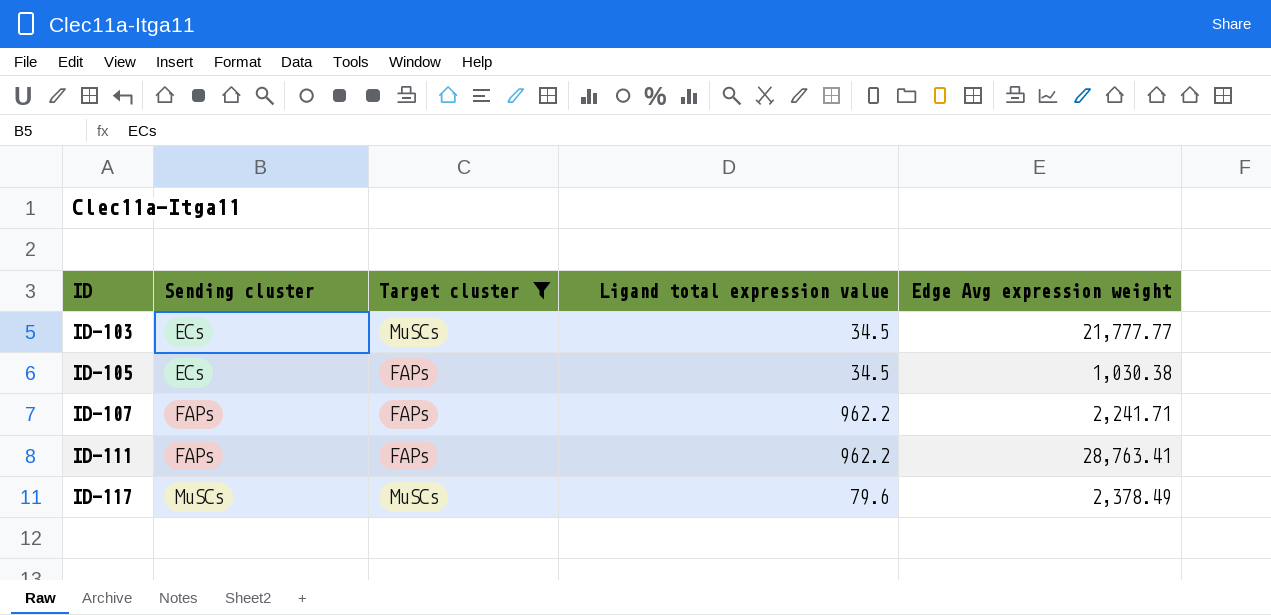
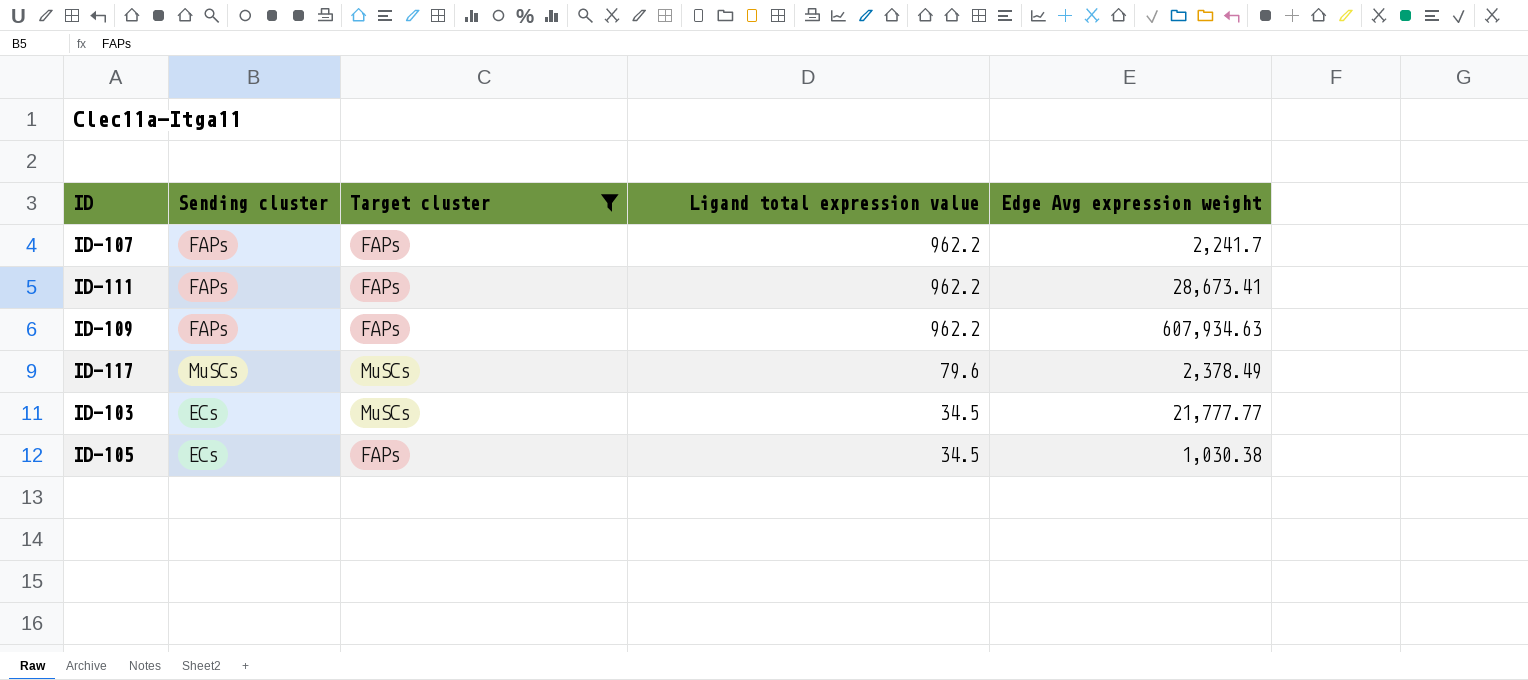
row order: ID ascending -> Ligand total expression value descending
ID-107 | Edge Avg expression weight: 2,241.71 -> 2,241.7
ID-111 | Edge Avg expression weight: 28,763.41 -> 28,673.41
row ID-109: none -> FAPs | FAPs | 962.2 | 607,934.63

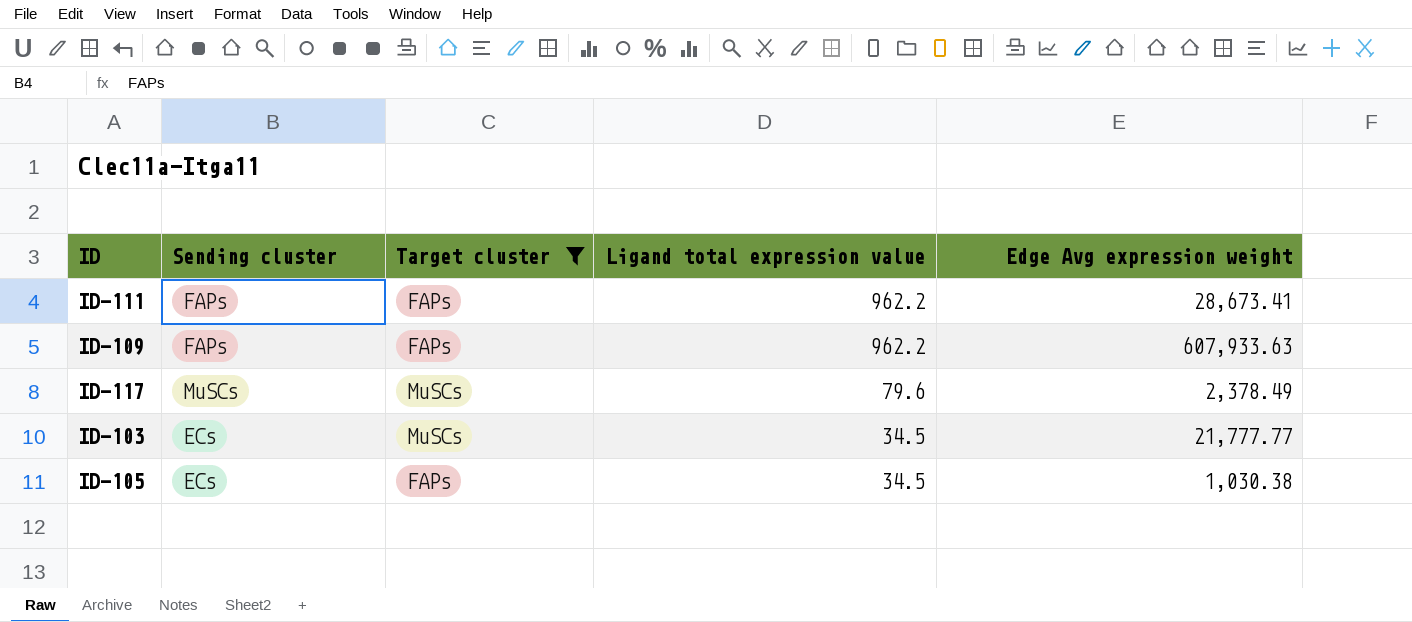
row ID-107: FAPs | FAPs | 962.2 | 2,241.7 -> none
ID-109 | Edge Avg expression weight: 607,934.63 -> 607,933.63

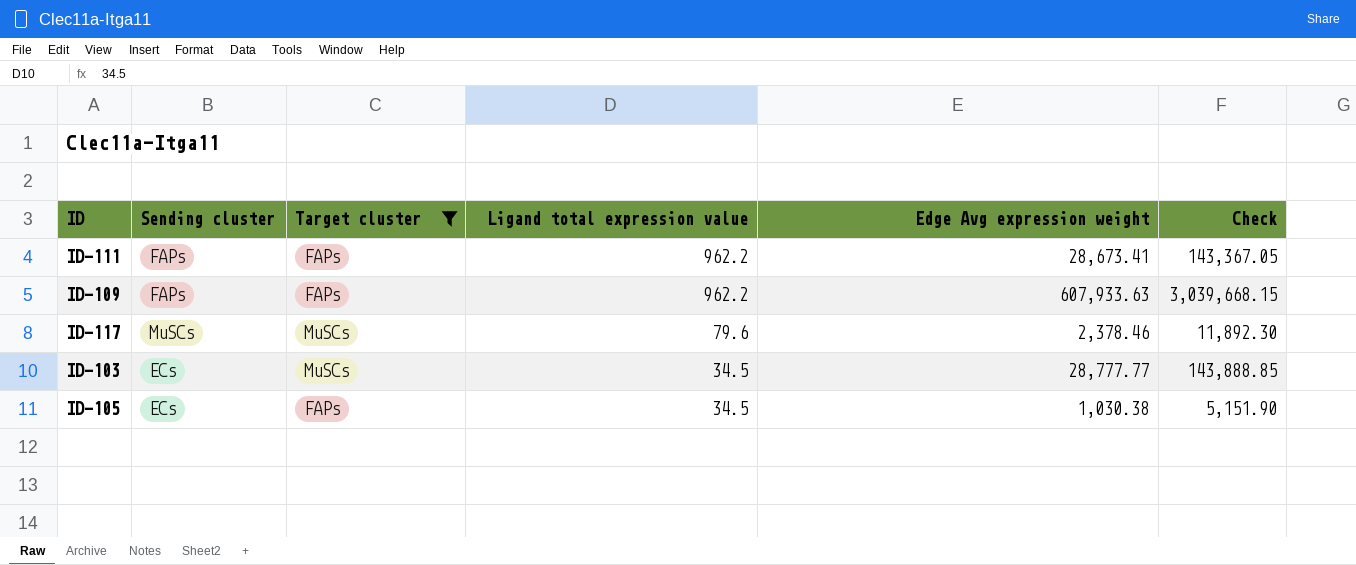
column Check | formula: none -> [Edge Avg expression weight] * 5
ID-117 | Edge Avg expression weight: 2,378.49 -> 2,378.46
ID-103 | Edge Avg expression weight: 21,777.77 -> 28,777.77

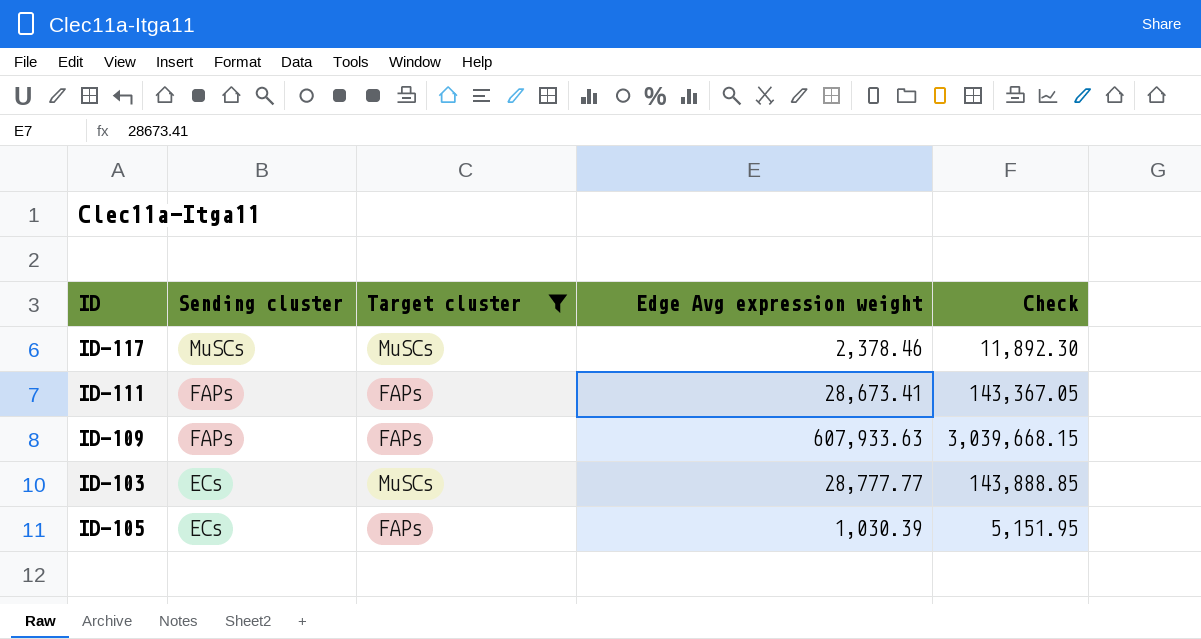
row order: Ligand total expression value descending -> Sending cluster descending
column Ligand total expression value | position: 4 -> none
ID-105 | Edge Avg expression weight: 1,030.38 -> 1,030.39
ID-105 | Check: 5,151.90 -> 5,151.95

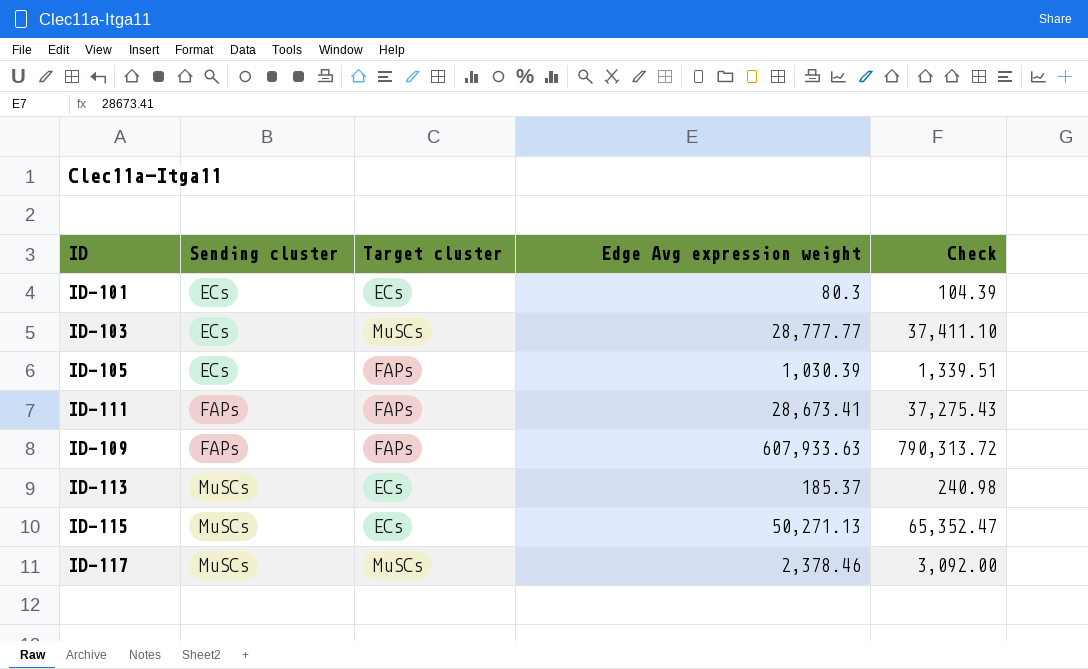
filter: Target cluster != ECs -> none
row order: Sending cluster descending -> Sending cluster ascending
column Check | formula: [Edge Avg expression weight] * 5 -> [Edge Avg expression weight] * 1.3

